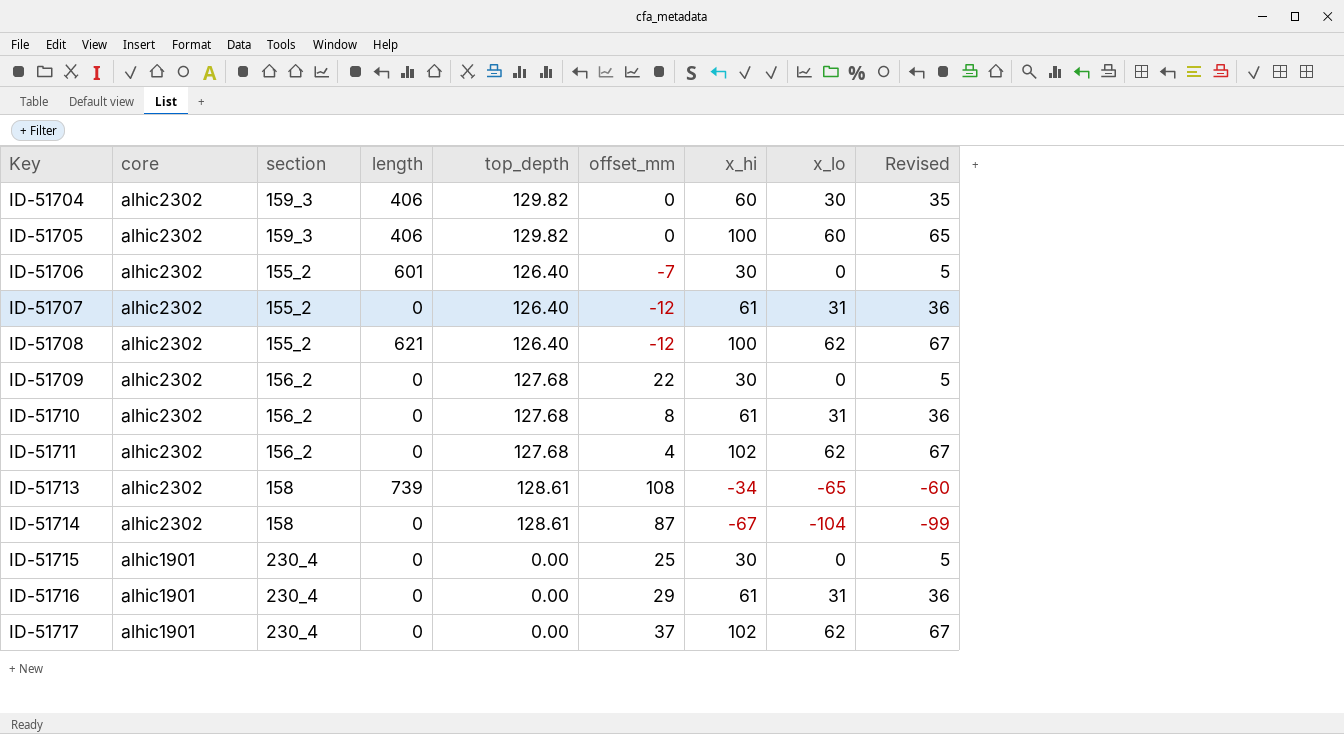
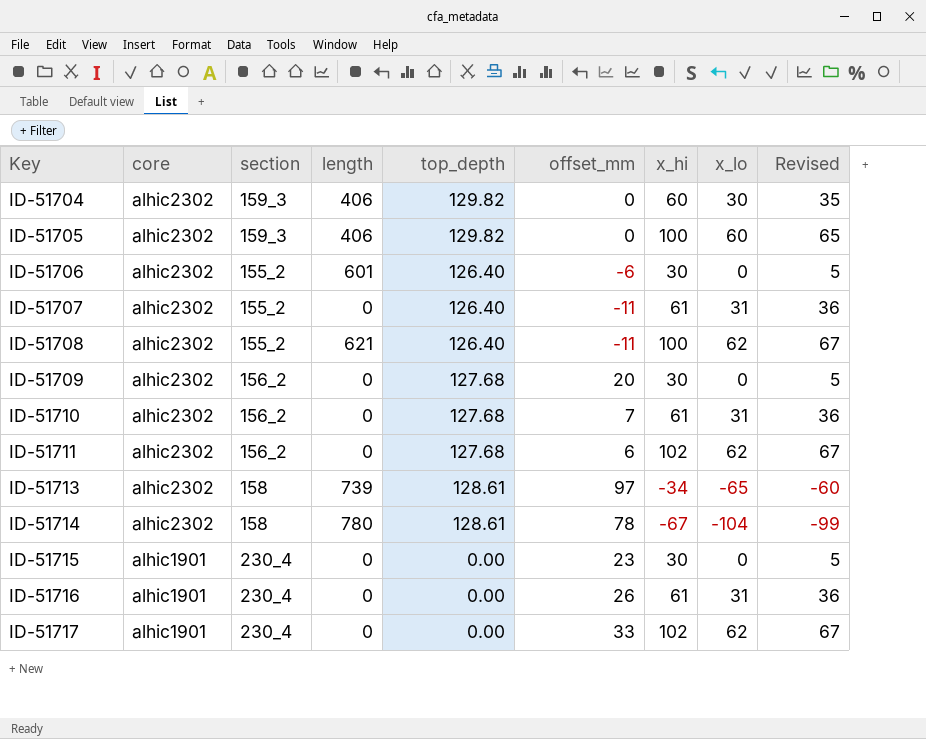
ID-51706 | offset_mm: -7 -> -6
ID-51707 | offset_mm: -12 -> -11
ID-51708 | offset_mm: -12 -> -11
ID-51709 | offset_mm: 22 -> 20
ID-51710 | offset_mm: 8 -> 7
ID-51711 | offset_mm: 4 -> 6
ID-51713 | offset_mm: 108 -> 97
ID-51714 | length: 0 -> 780
ID-51714 | offset_mm: 87 -> 78
ID-51715 | offset_mm: 25 -> 23
ID-51716 | offset_mm: 29 -> 26
ID-51717 | offset_mm: 37 -> 33

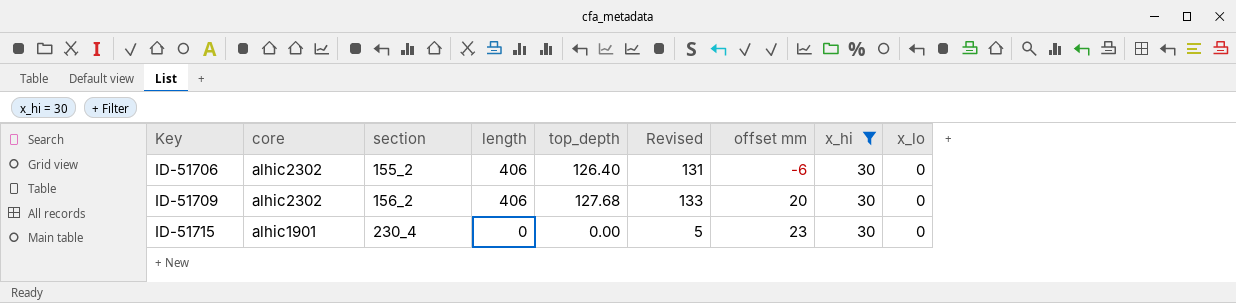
filter: none -> x_hi = 30
column Revised | formula: [x_lo] + 5 -> [top_depth] + 5
column Revised | position: 9 -> 6
column name: offset_mm -> offset mm
ID-51706 | length: 601 -> 406
ID-51709 | length: 0 -> 406

